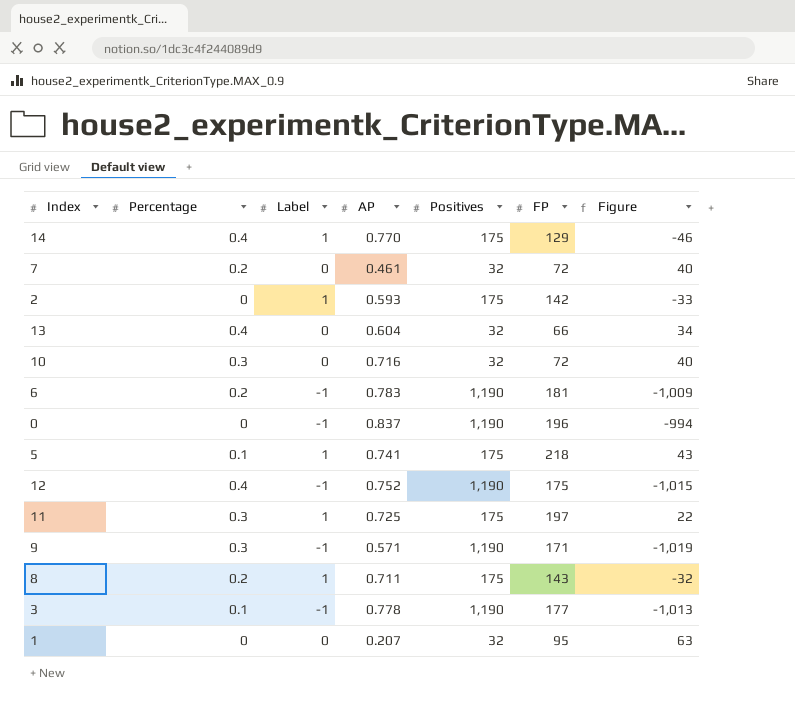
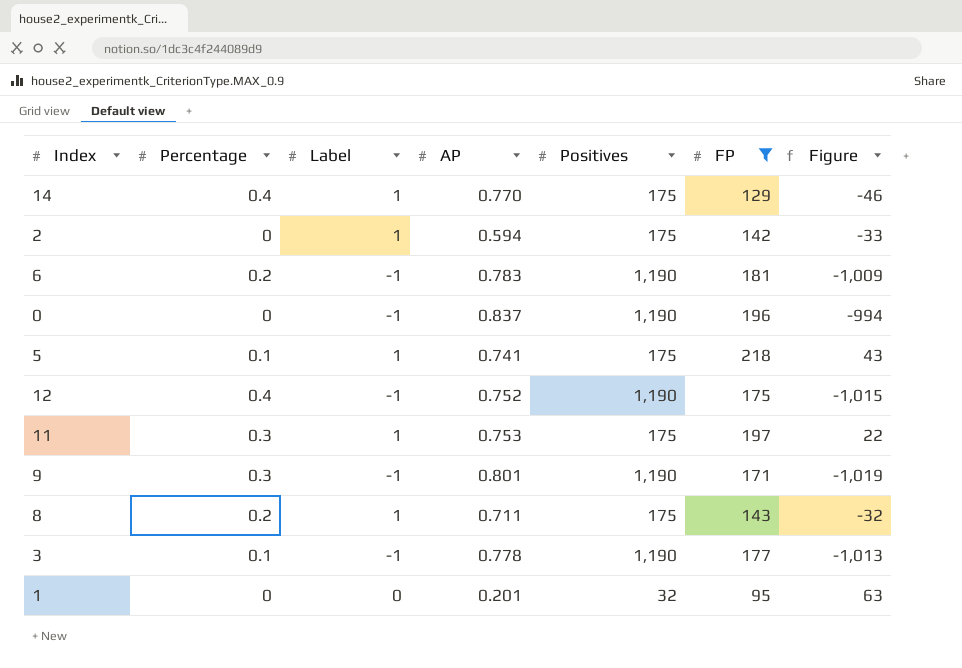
filter: none -> FP >= 95
2 | AP: 0.593 -> 0.594
11 | AP: 0.725 -> 0.753
9 | AP: 0.571 -> 0.801
1 | AP: 0.207 -> 0.201

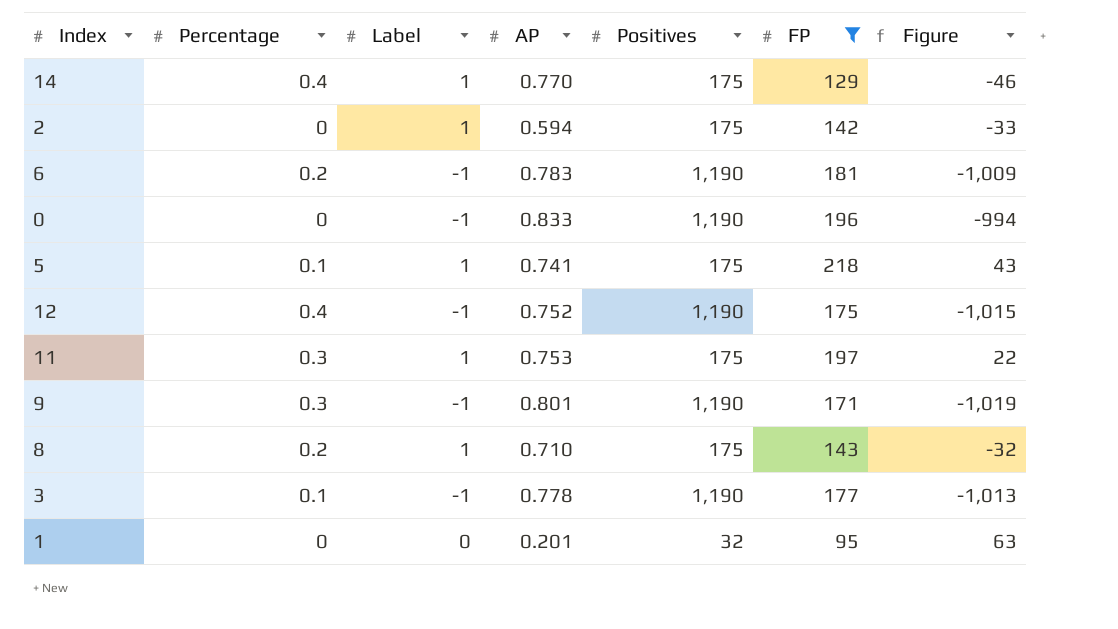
0 | AP: 0.837 -> 0.833
8 | AP: 0.711 -> 0.710

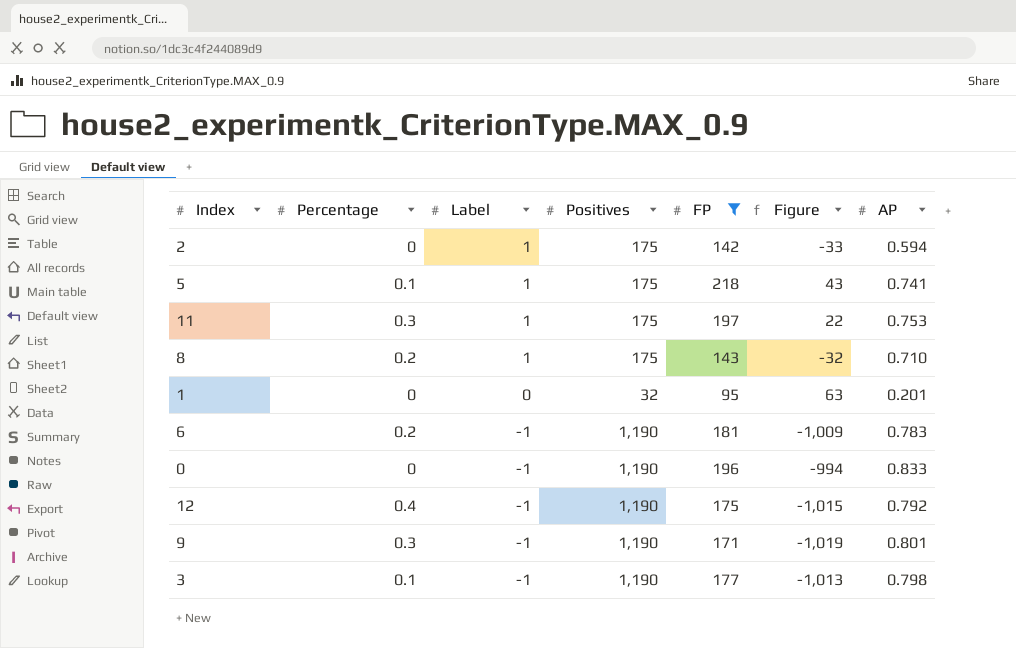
row order: none -> Label descending
column AP | position: 4 -> 7
row 14: 0.4 | 1 | 0.770 | 175 | 129 | -46 -> none
12 | AP: 0.752 -> 0.792
3 | AP: 0.778 -> 0.798

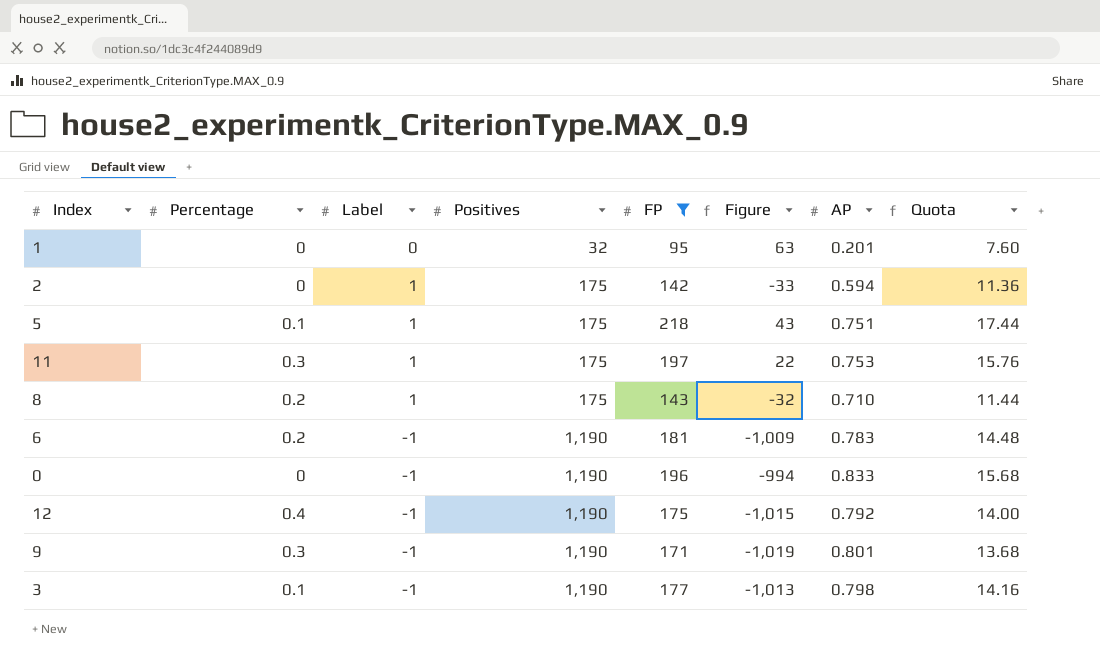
row order: Label descending -> Positives ascending
column Quota | formula: none -> [FP] * 0.08
5 | AP: 0.741 -> 0.751

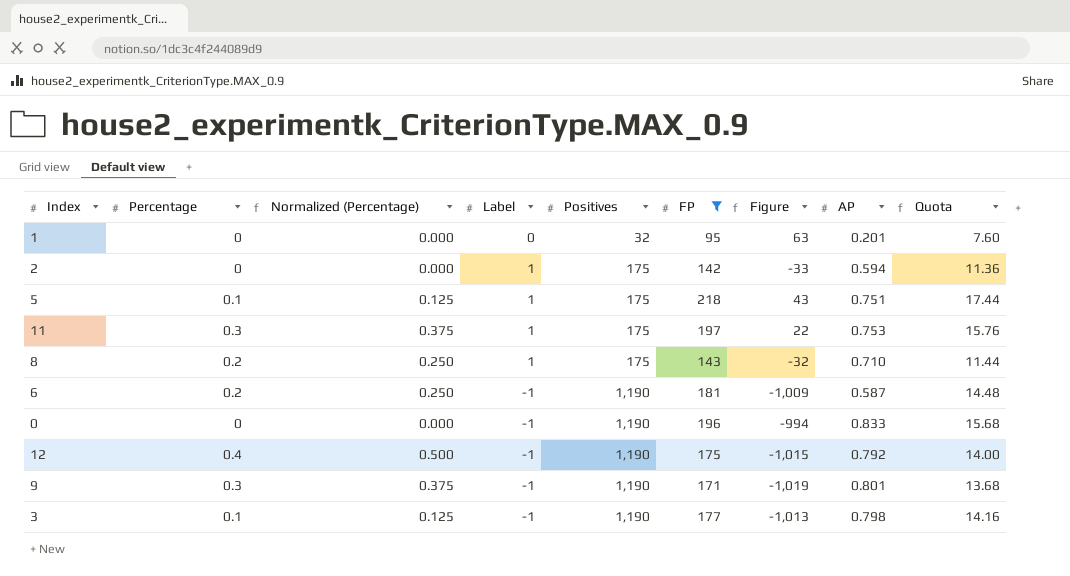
column Normalized (Percentage) | formula: none -> [Percentage] * 1.25
6 | AP: 0.783 -> 0.587

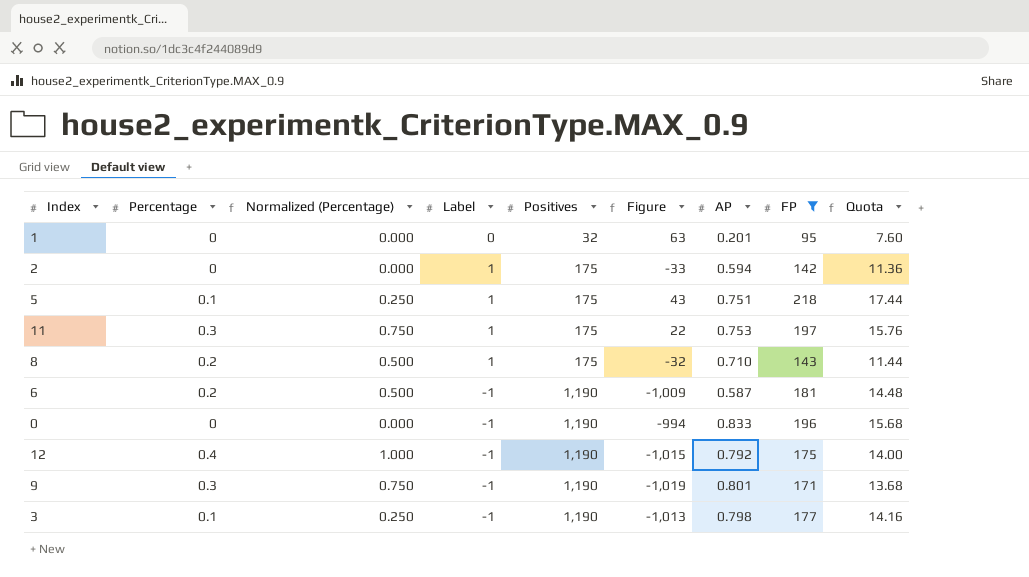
column Normalized (Percentage) | formula: [Percentage] * 1.25 -> [Percentage] * 2.5
column FP | position: 6 -> 8

